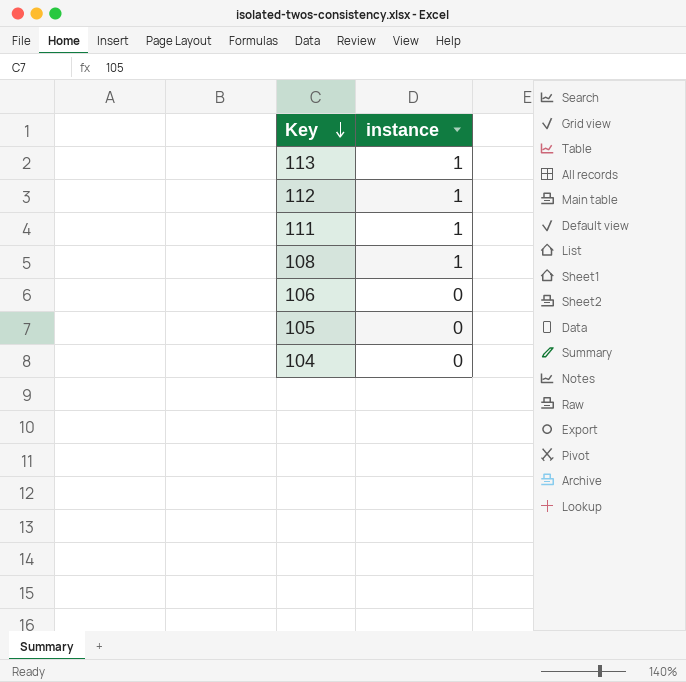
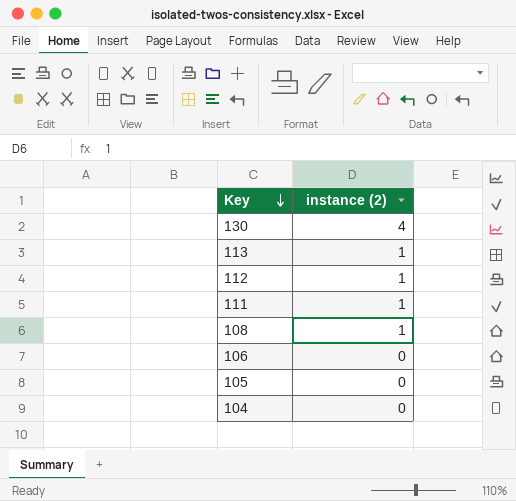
column name: instance -> instance (2)
row 130: none -> 4

